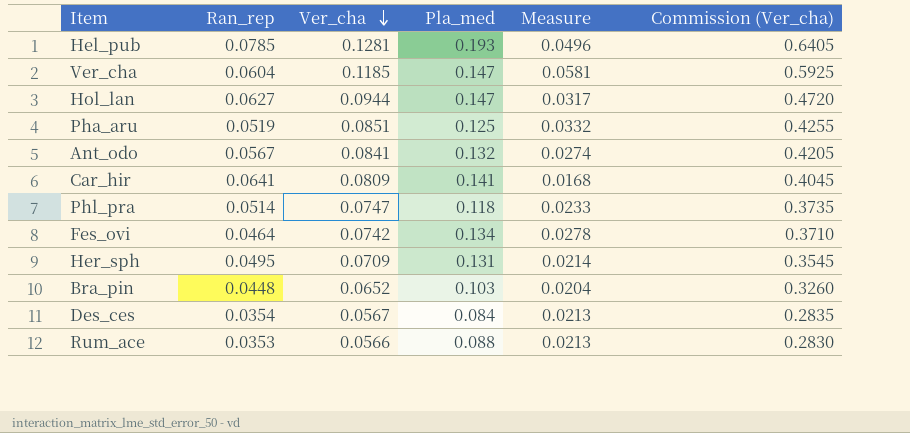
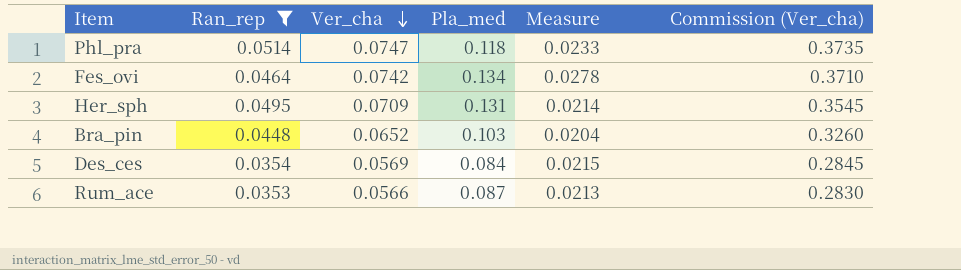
filter: none -> Ran_rep <= 0.0514
Des_ces | Ver_cha: 0.0567 -> 0.0569
Des_ces | Measure: 0.0213 -> 0.0215
Des_ces | Commission (Ver_cha): 0.2835 -> 0.2845
Rum_ace | Pla_med: 0.088 -> 0.087

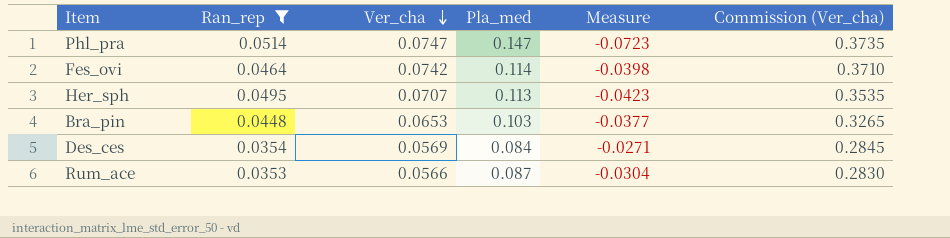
column Measure | formula: [Ver_cha] - [Ran_rep] -> [Ver_cha] - [Pla_med]
Phl_pra | Pla_med: 0.118 -> 0.147
Fes_ovi | Pla_med: 0.134 -> 0.114
Her_sph | Ver_cha: 0.0709 -> 0.0707
Her_sph | Pla_med: 0.131 -> 0.113
Her_sph | Commission (Ver_cha): 0.3545 -> 0.3535
Bra_pin | Ver_cha: 0.0652 -> 0.0653
Bra_pin | Commission (Ver_cha): 0.3260 -> 0.3265

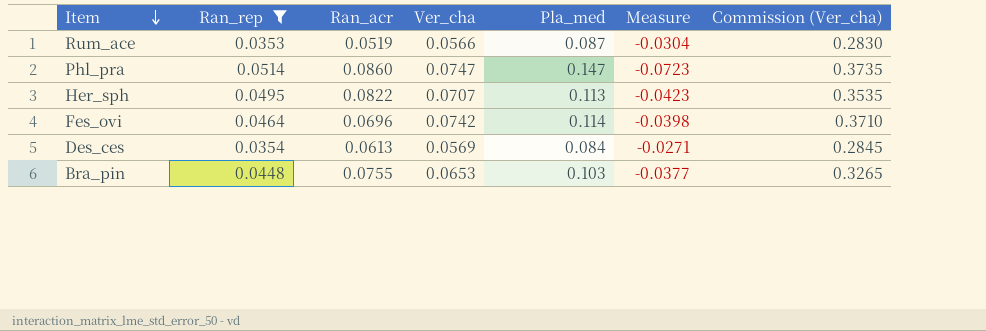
row order: Ver_cha descending -> Item descending
column Ran_acr | position: none -> 3

